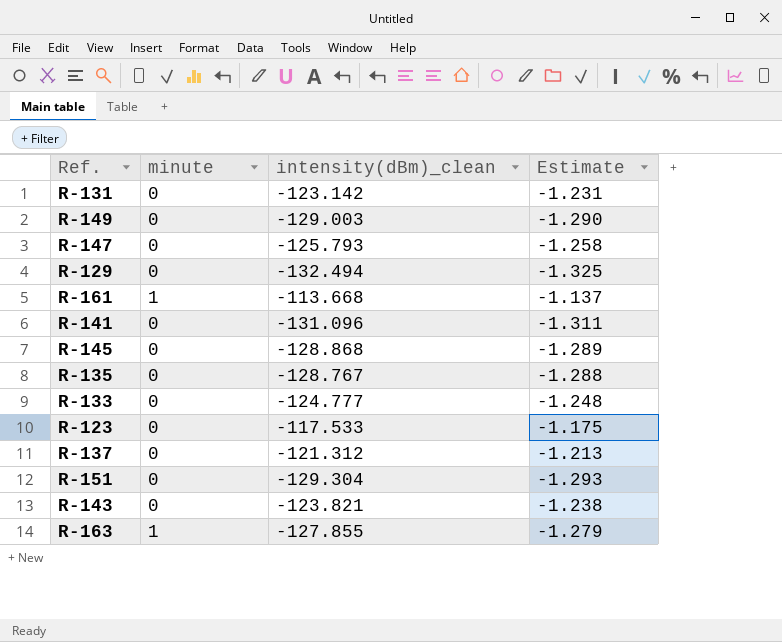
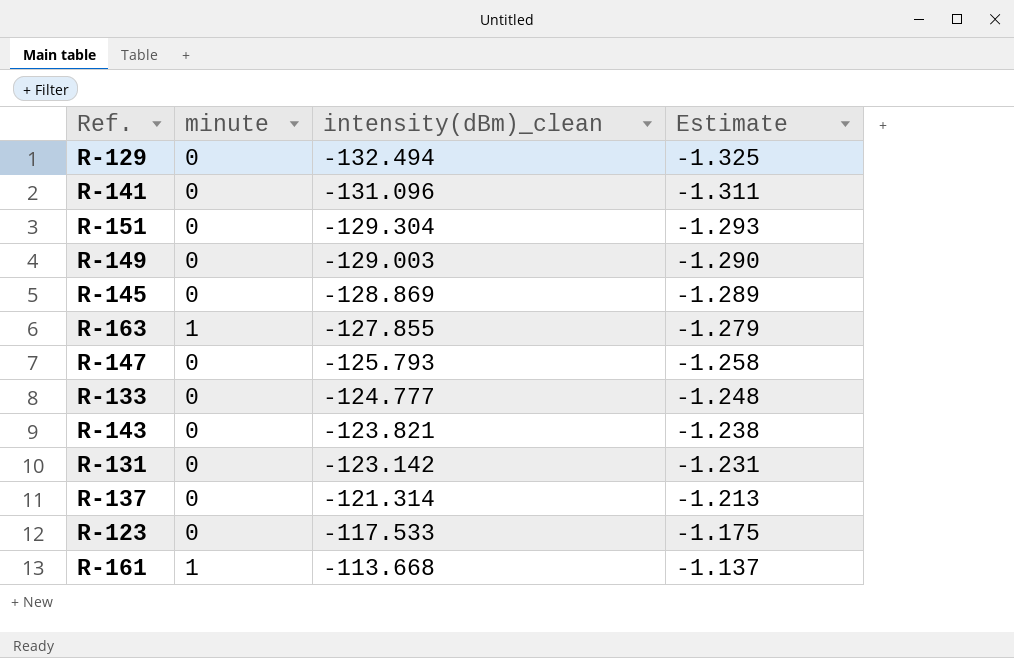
row order: none -> intensity(dBm)_clean ascending
row R-135: 0 | -128.767 | -1.288 -> none
R-145 | intensity(dBm)_clean: -128.868 -> -128.869
R-137 | intensity(dBm)_clean: -121.312 -> -121.314

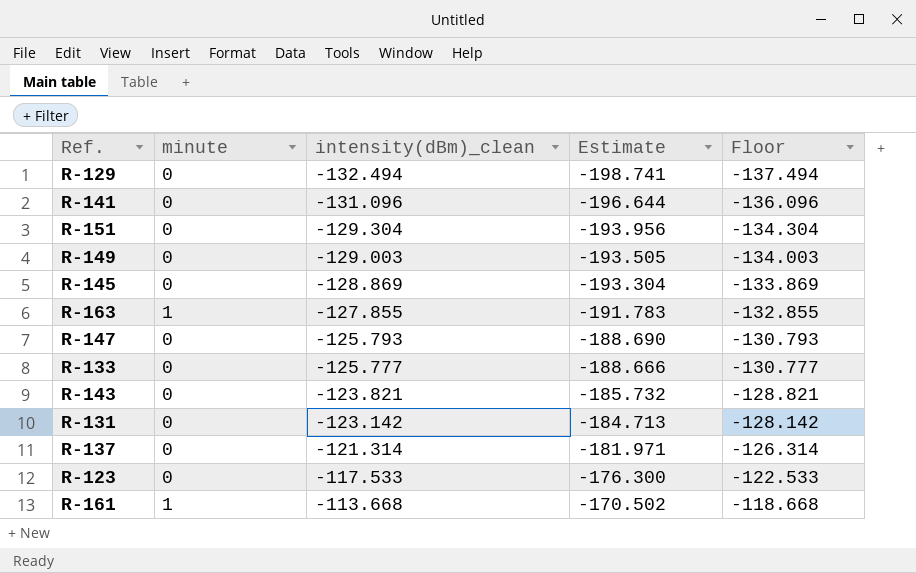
column Estimate | formula: [intensity(dBm)_clean] * 0.01 -> [intensity(dBm)_clean] * 1.5
column Floor | formula: none -> [intensity(dBm)_clean] - 5
R-133 | intensity(dBm)_clean: -124.777 -> -125.777

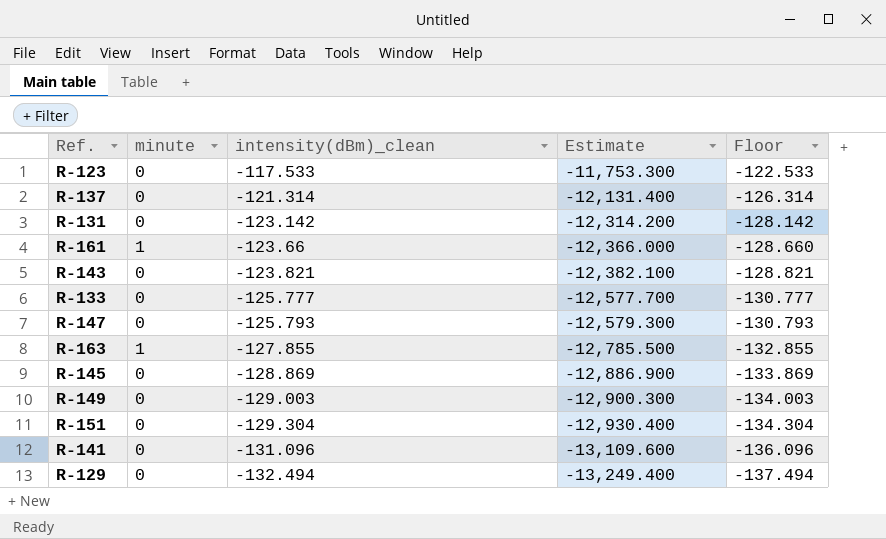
row order: intensity(dBm)_clean ascending -> intensity(dBm)_clean descending
column Estimate | formula: [intensity(dBm)_clean] * 1.5 -> [intensity(dBm)_clean] * 100
R-161 | intensity(dBm)_clean: -113.668 -> -123.66
R-161 | Floor: -118.668 -> -128.660

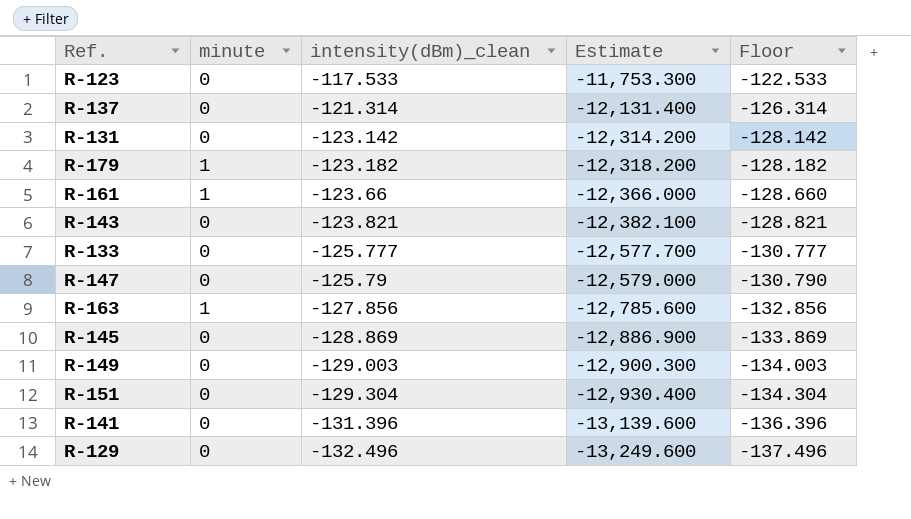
row R-179: none -> 1 | -123.182 | -12,318.200 | -128.182
R-147 | intensity(dBm)_clean: -125.793 -> -125.79
R-147 | Estimate: -12,579.300 -> -12,579.000
R-147 | Floor: -130.793 -> -130.790
R-163 | intensity(dBm)_clean: -127.855 -> -127.856
R-163 | Estimate: -12,785.500 -> -12,785.600
R-163 | Floor: -132.855 -> -132.856
R-141 | intensity(dBm)_clean: -131.096 -> -131.396
R-141 | Estimate: -13,109.600 -> -13,139.600
R-141 | Floor: -136.096 -> -136.396
R-129 | intensity(dBm)_clean: -132.494 -> -132.496
R-129 | Estimate: -13,249.400 -> -13,249.600
R-129 | Floor: -137.494 -> -137.496

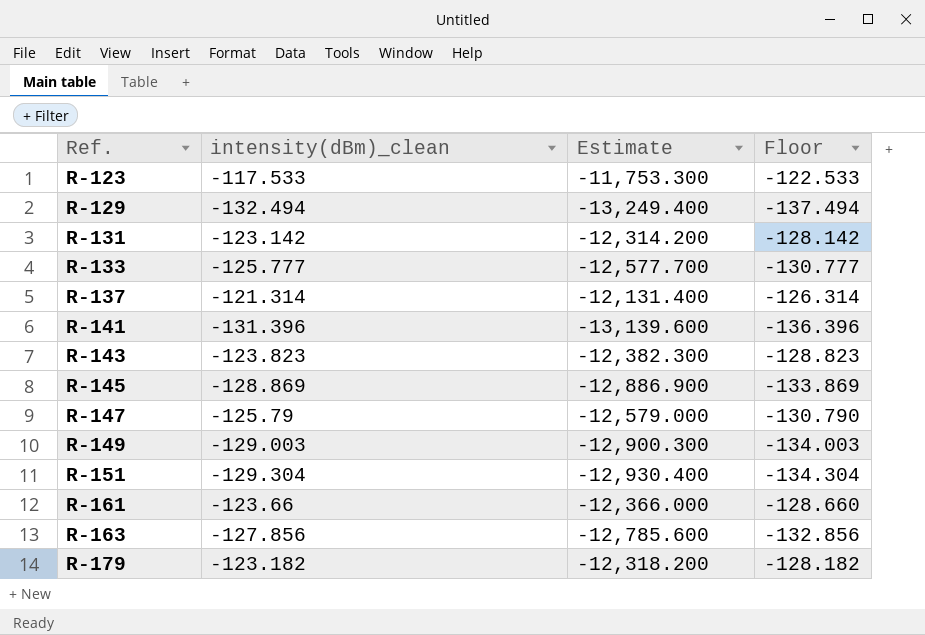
row order: intensity(dBm)_clean descending -> Ref. ascending
column minute | position: 2 -> none
R-129 | intensity(dBm)_clean: -132.496 -> -132.494
R-129 | Estimate: -13,249.600 -> -13,249.400
R-129 | Floor: -137.496 -> -137.494
R-143 | intensity(dBm)_clean: -123.821 -> -123.823
R-143 | Estimate: -12,382.100 -> -12,382.300
R-143 | Floor: -128.821 -> -128.823

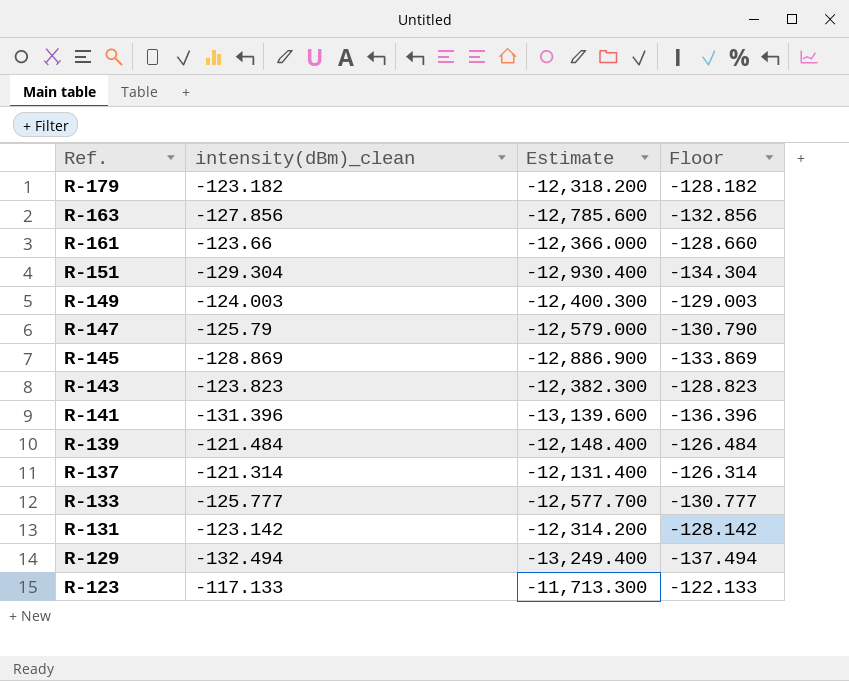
row order: Ref. ascending -> Ref. descending
R-149 | intensity(dBm)_clean: -129.003 -> -124.003
R-149 | Estimate: -12,900.300 -> -12,400.300
R-149 | Floor: -134.003 -> -129.003
row R-139: none -> -121.484 | -12,148.400 | -126.484
R-123 | intensity(dBm)_clean: -117.533 -> -117.133
R-123 | Estimate: -11,753.300 -> -11,713.300
R-123 | Floor: -122.533 -> -122.133

